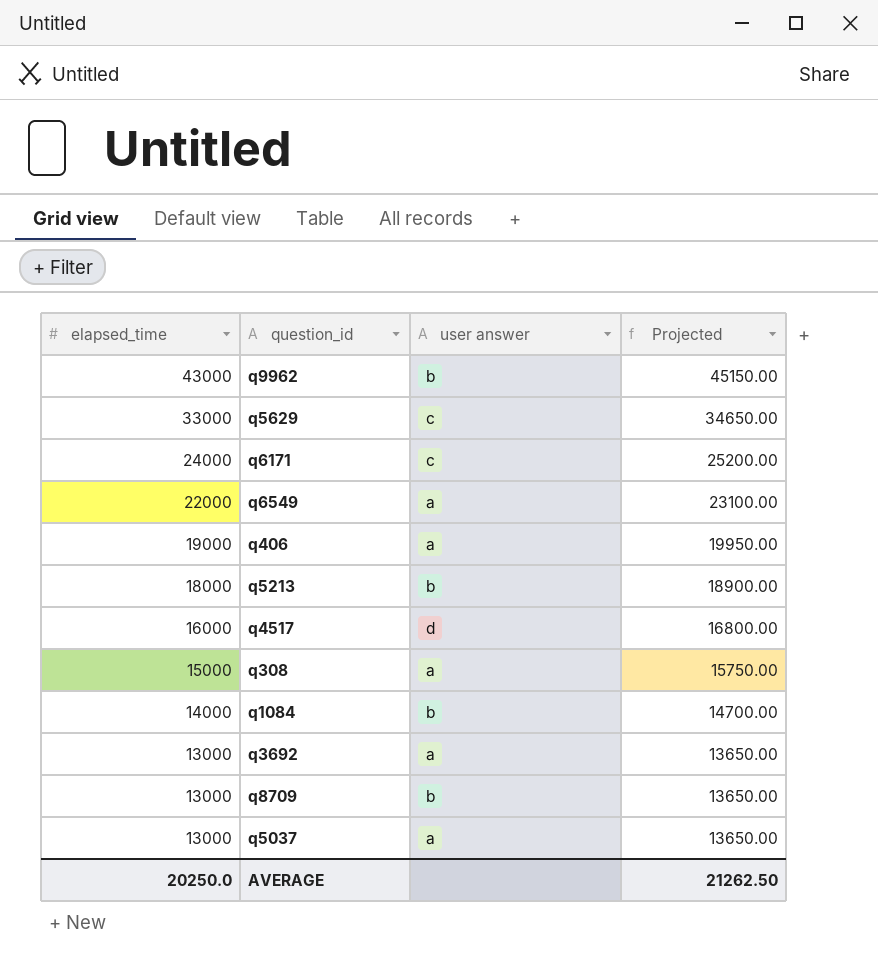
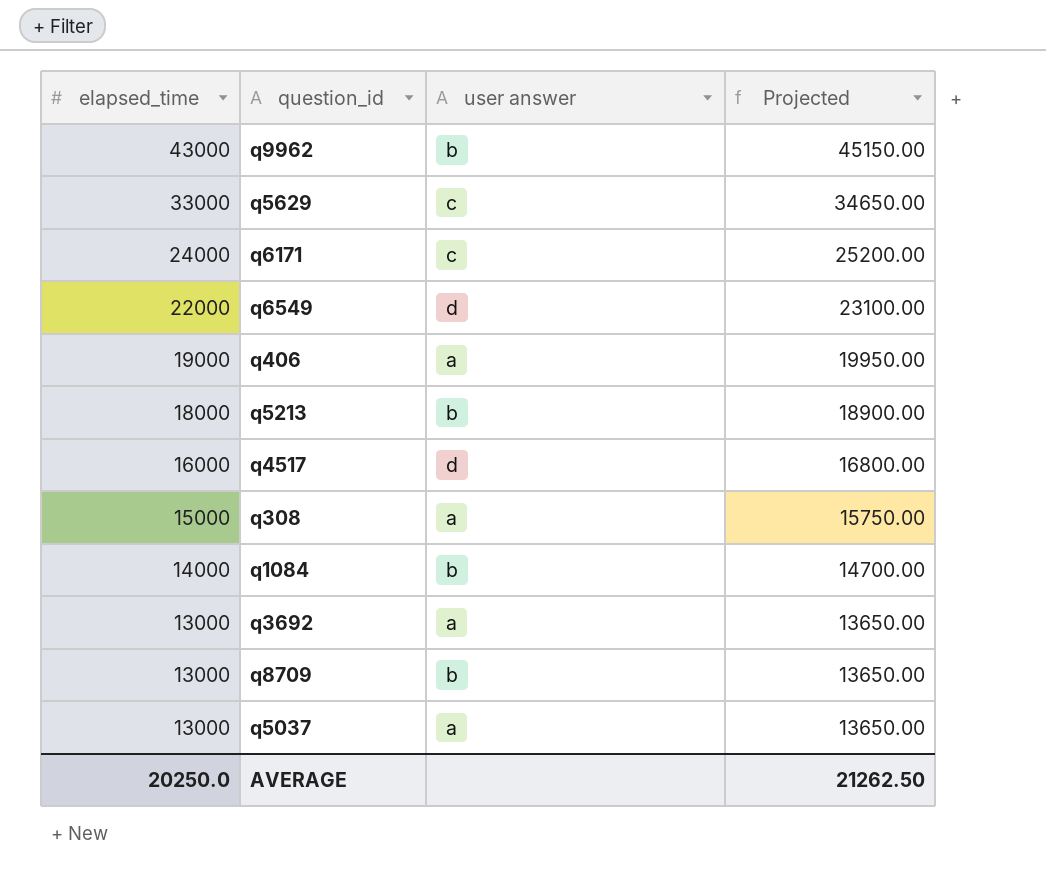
q6549 | user answer: a -> d

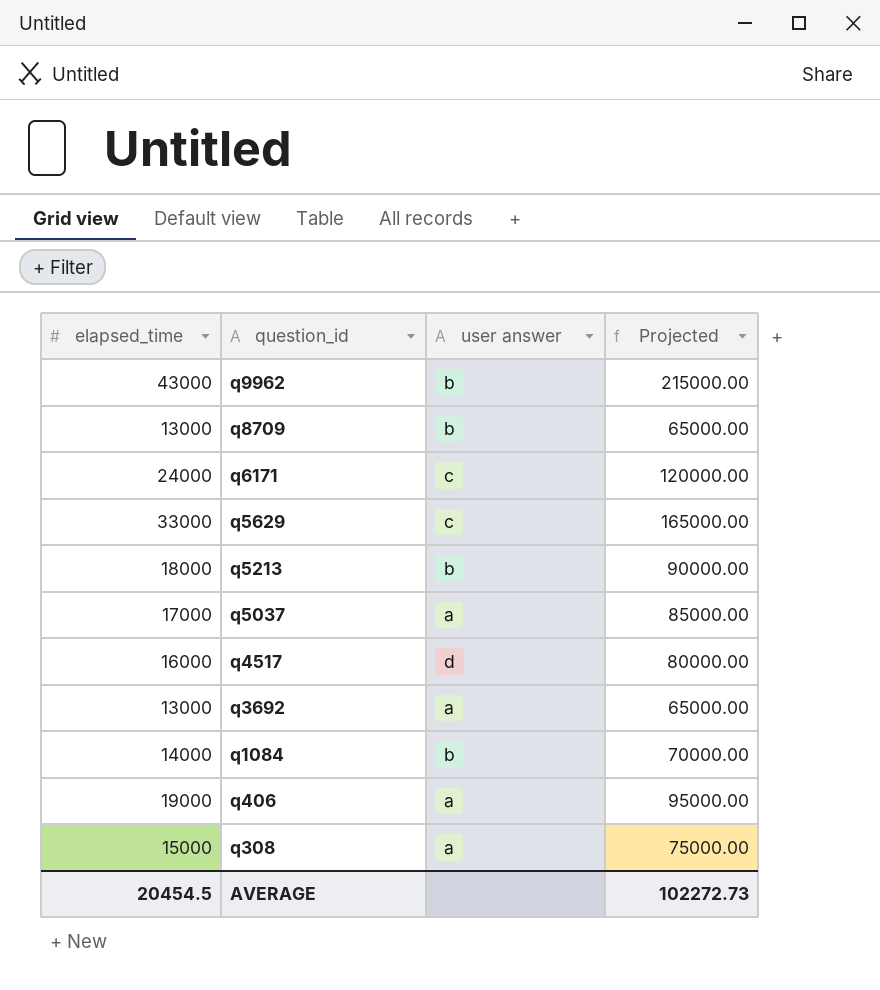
row order: elapsed_time descending -> question_id descending
column Projected | formula: [elapsed_time] * 1.05 -> [elapsed_time] * 5
row q6549: 22000 | d | 23100.00 -> none
q5037 | elapsed_time: 13000 -> 17000
AVERAGE | elapsed_time: 20250.0 -> 20454.5
AVERAGE | Projected: 21262.50 -> 102272.73

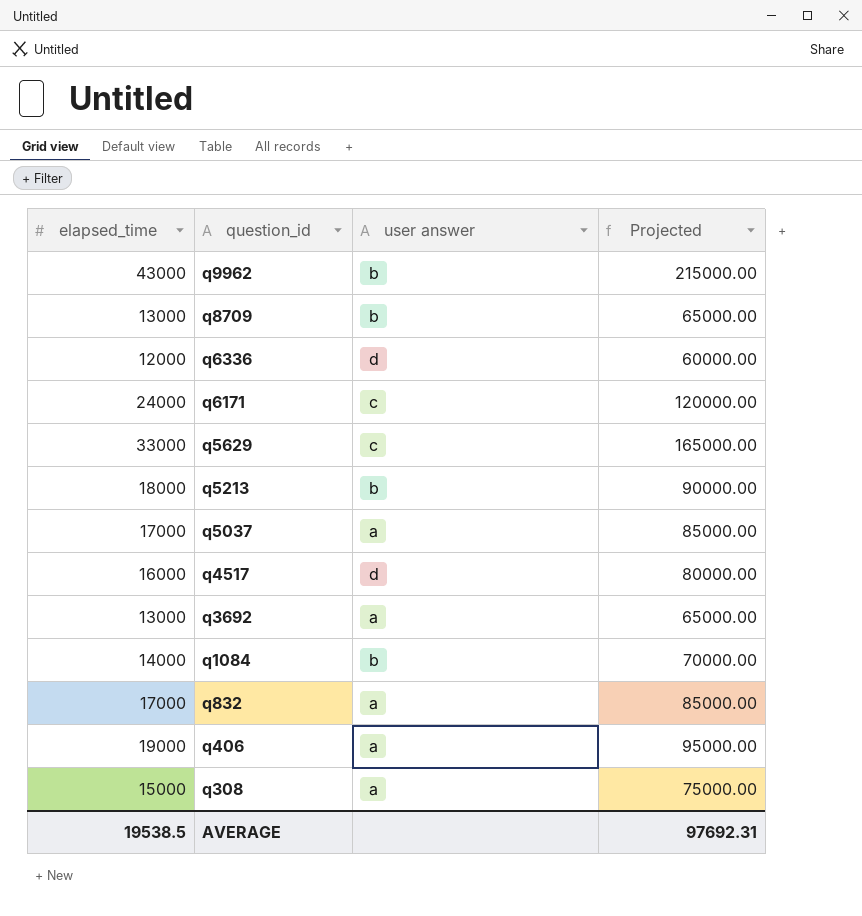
row q6336: none -> 12000 | d | 60000.00
row q832: none -> 17000 | a | 85000.00
AVERAGE | elapsed_time: 20454.5 -> 19538.5
AVERAGE | Projected: 102272.73 -> 97692.31

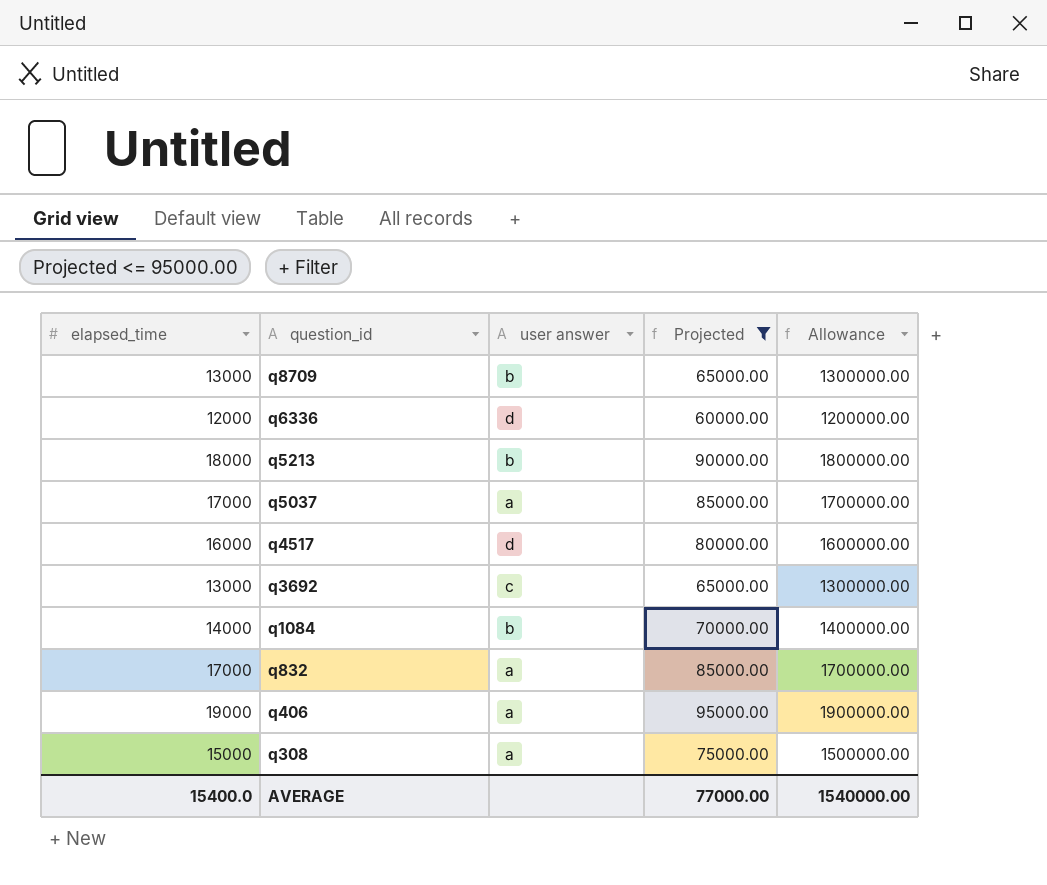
filter: none -> Projected <= 95000.00
column Allowance | formula: none -> [elapsed_time] * 100
q3692 | user answer: a -> c
AVERAGE | elapsed_time: 19538.5 -> 15400.0
AVERAGE | Projected: 97692.31 -> 77000.00

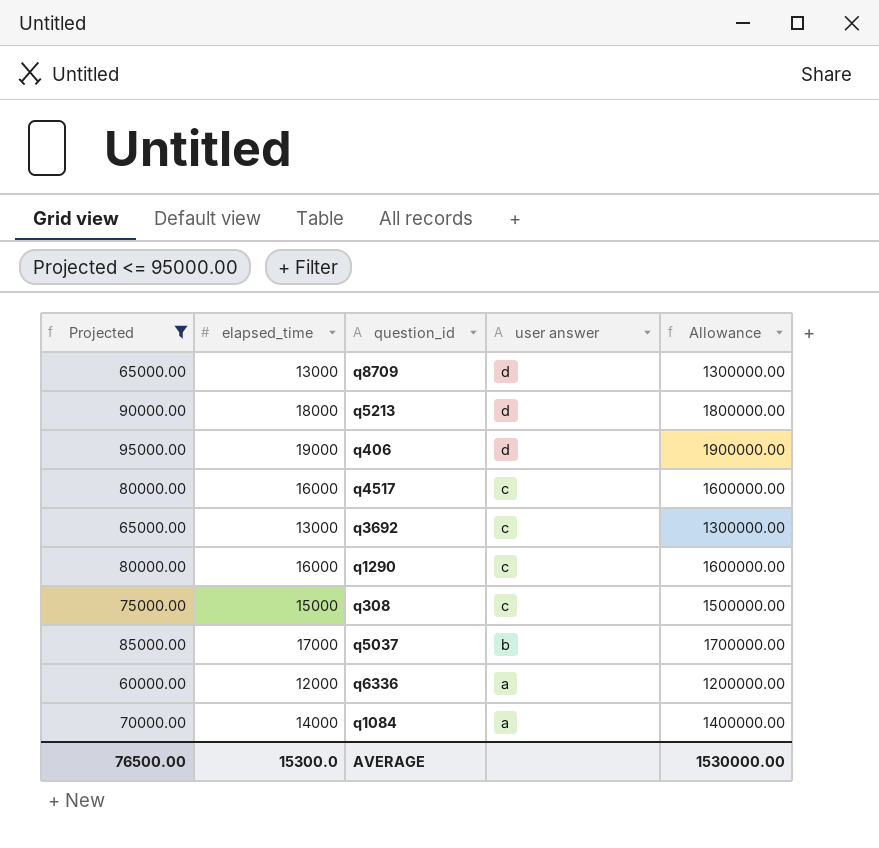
row order: question_id descending -> user answer descending
column Projected | position: 4 -> 1
row q832: 17000 | a | 85000.00 | 1700000.00 -> none
q8709 | user answer: b -> d
q5213 | user answer: b -> d
q406 | user answer: a -> d
q4517 | user answer: d -> c
row q1290: none -> 80000.00 | 16000 | c | 1600000.00
q308 | user answer: a -> c
q5037 | user answer: a -> b
q6336 | user answer: d -> a
q1084 | user answer: b -> a
AVERAGE | Projected: 77000.00 -> 76500.00
AVERAGE | elapsed_time: 15400.0 -> 15300.0
AVERAGE | Allowance: 1540000.00 -> 1530000.00

